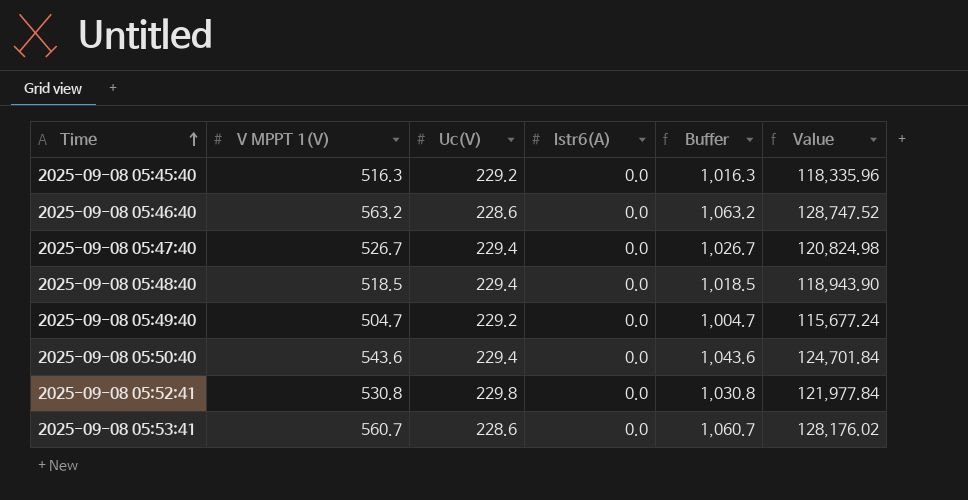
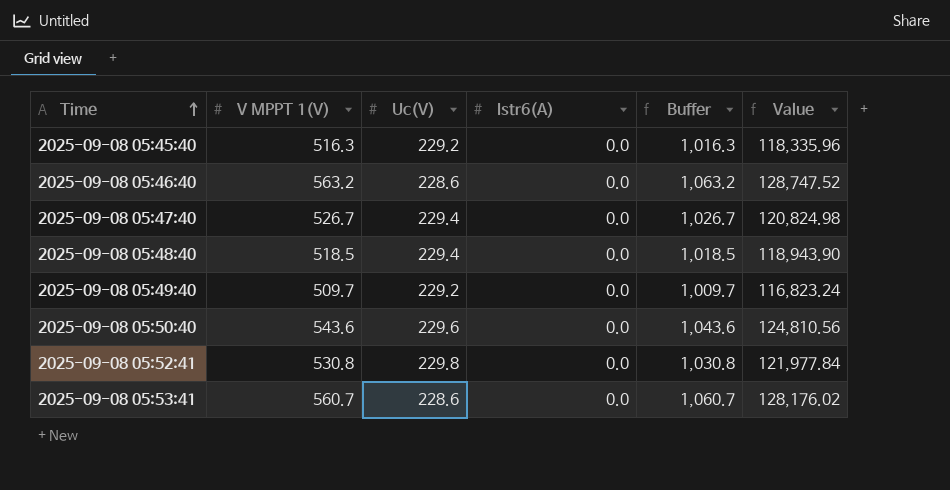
2025-09-08 05:49:40 | V MPPT 1(V): 504.7 -> 509.7
2025-09-08 05:49:40 | Buffer: 1,004.7 -> 1,009.7
2025-09-08 05:49:40 | Value: 115,677.24 -> 116,823.24
2025-09-08 05:50:40 | Uc(V): 229.4 -> 229.6
2025-09-08 05:50:40 | Value: 124,701.84 -> 124,810.56

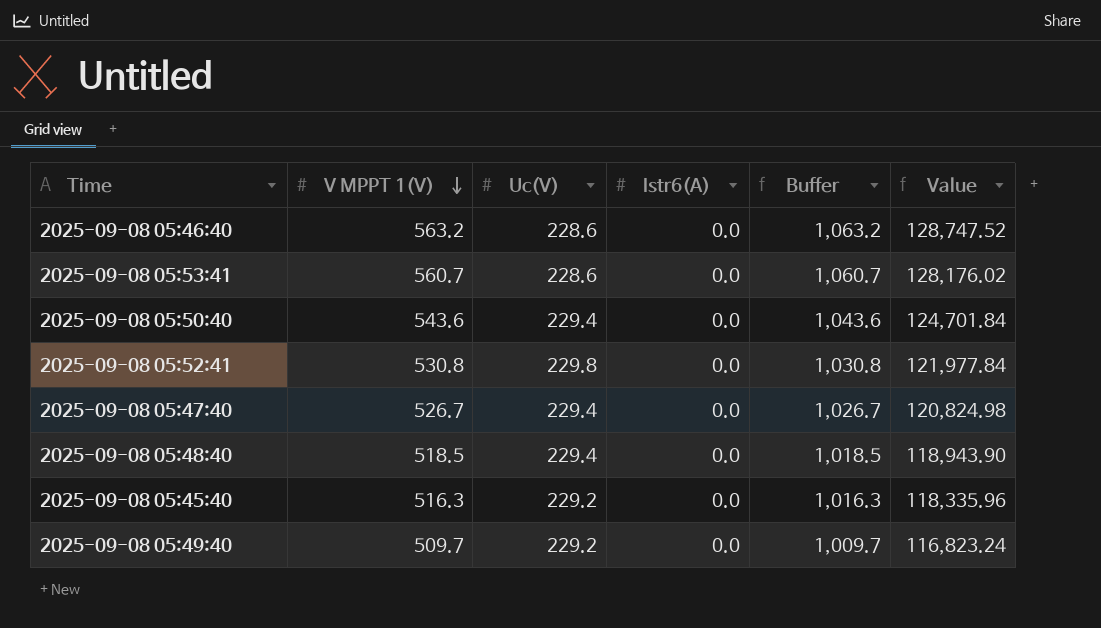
row order: Time ascending -> V MPPT 1(V) descending
2025-09-08 05:50:40 | Uc(V): 229.6 -> 229.4
2025-09-08 05:50:40 | Value: 124,810.56 -> 124,701.84

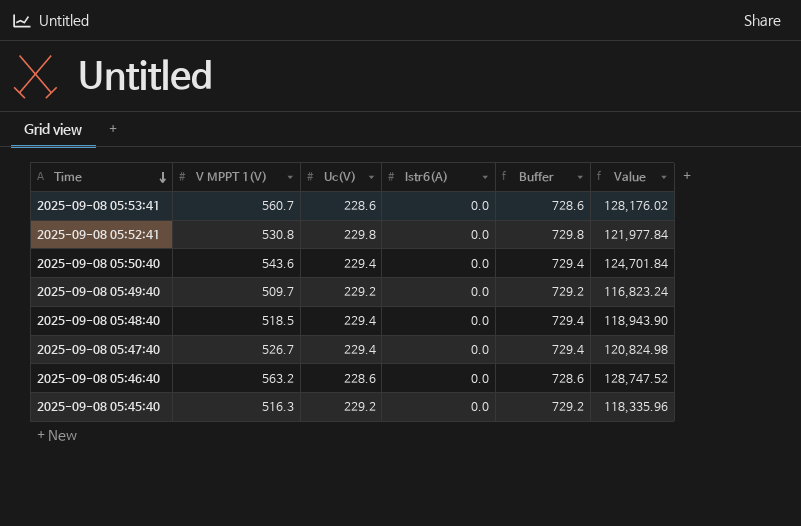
row order: V MPPT 1(V) descending -> Time descending
column Buffer | formula: [V MPPT 1(V)] + 500 -> [Uc(V)] + 500

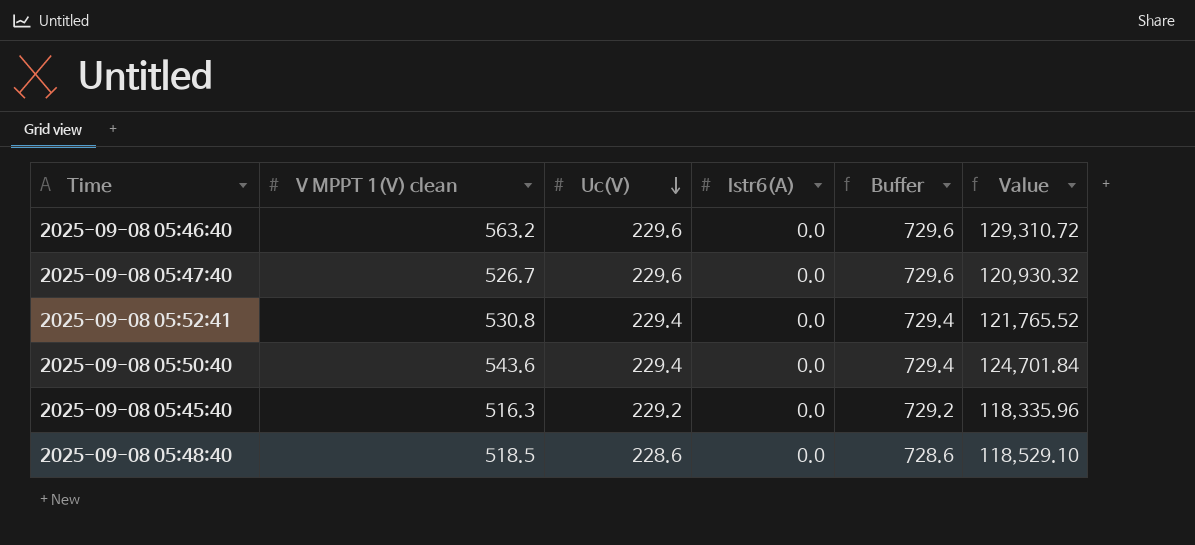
row order: Time descending -> Uc(V) descending
column name: V MPPT 1(V) -> V MPPT 1(V) clean
row 2025-09-08 05:53:41: 560.7 | 228.6 | 0.0 | 728.6 | 128,176.02 -> none
row 2025-09-08 05:49:40: 509.7 | 229.2 | 0.0 | 729.2 | 116,823.24 -> none
2025-09-08 05:46:40 | Uc(V): 228.6 -> 229.6
2025-09-08 05:46:40 | Buffer: 728.6 -> 729.6
2025-09-08 05:46:40 | Value: 128,747.52 -> 129,310.72
2025-09-08 05:47:40 | Uc(V): 229.4 -> 229.6
2025-09-08 05:47:40 | Buffer: 729.4 -> 729.6
2025-09-08 05:47:40 | Value: 120,824.98 -> 120,930.32
2025-09-08 05:52:41 | Uc(V): 229.8 -> 229.4
2025-09-08 05:52:41 | Buffer: 729.8 -> 729.4
2025-09-08 05:52:41 | Value: 121,977.84 -> 121,765.52
2025-09-08 05:48:40 | Uc(V): 229.4 -> 228.6
2025-09-08 05:48:40 | Buffer: 729.4 -> 728.6
2025-09-08 05:48:40 | Value: 118,943.90 -> 118,529.10

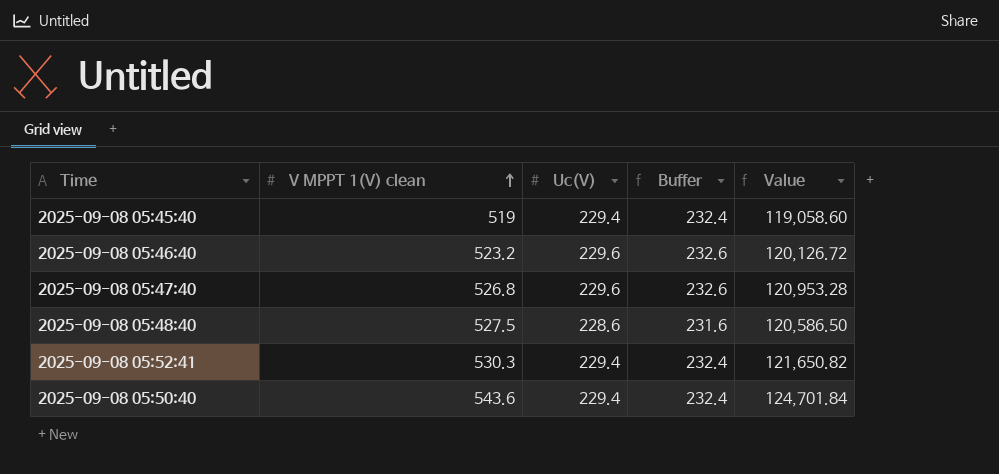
row order: Uc(V) descending -> V MPPT 1(V) clean ascending
column Istr6(A) | position: 4 -> none
column Buffer | formula: [Uc(V)] + 500 -> [Uc(V)] + 3
2025-09-08 05:45:40 | V MPPT 1(V) clean: 516.3 -> 519
2025-09-08 05:45:40 | Uc(V): 229.2 -> 229.4
2025-09-08 05:45:40 | Value: 118,335.96 -> 119,058.60
2025-09-08 05:46:40 | V MPPT 1(V) clean: 563.2 -> 523.2
2025-09-08 05:46:40 | Value: 129,310.72 -> 120,126.72
2025-09-08 05:47:40 | V MPPT 1(V) clean: 526.7 -> 526.8
2025-09-08 05:47:40 | Value: 120,930.32 -> 120,953.28
2025-09-08 05:48:40 | V MPPT 1(V) clean: 518.5 -> 527.5
2025-09-08 05:48:40 | Value: 118,529.10 -> 120,586.50
2025-09-08 05:52:41 | V MPPT 1(V) clean: 530.8 -> 530.3
2025-09-08 05:52:41 | Value: 121,765.52 -> 121,650.82

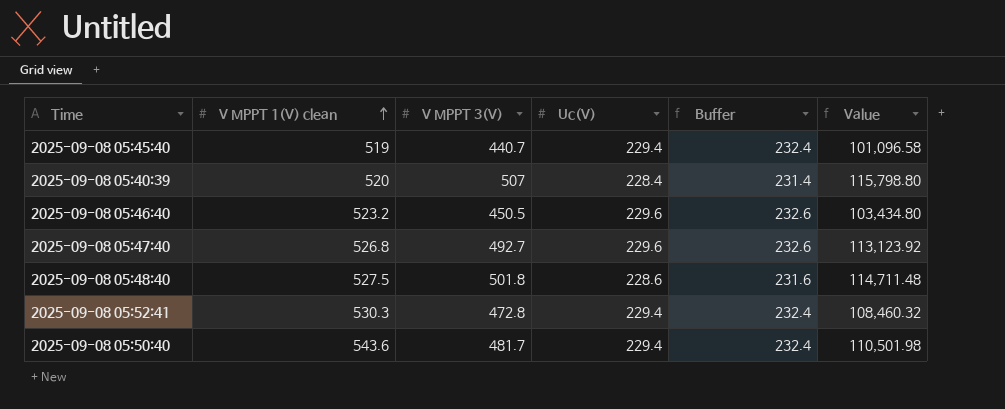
column V MPPT 3(V) | position: none -> 3
column Value | formula: [V MPPT 1(V) clean] * [Uc(V)] -> [V MPPT 3(V)] * [Uc(V)]
row 2025-09-08 05:40:39: none -> 520 | 507 | 228.4 | 231.4 | 115,798.80

